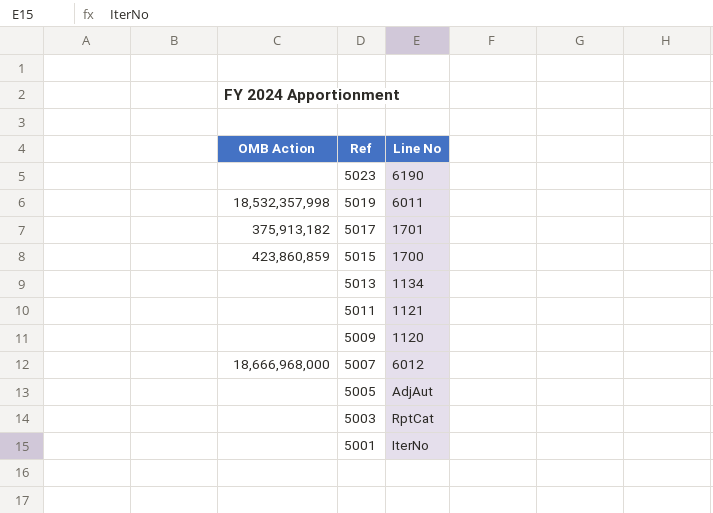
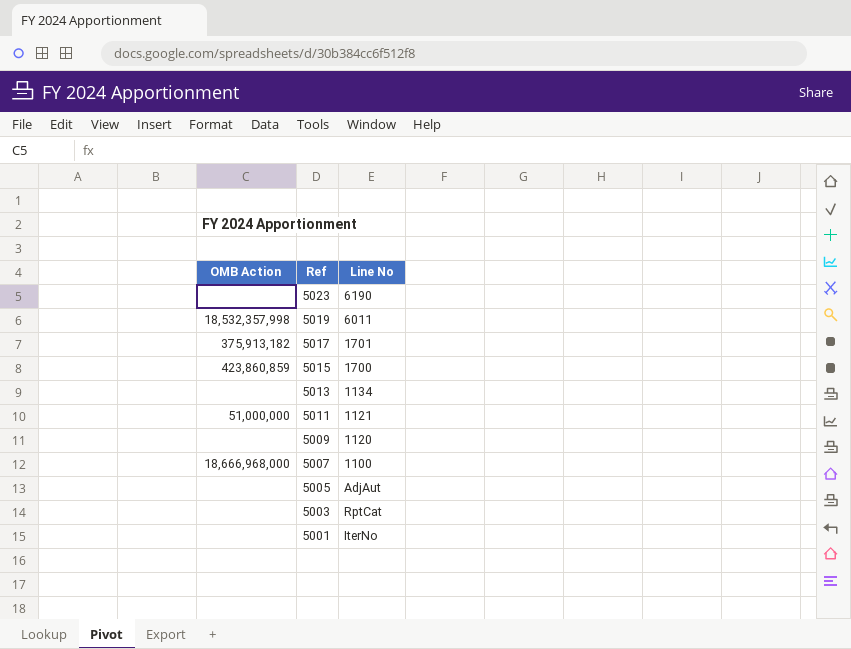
5011 | OMB Action: none -> 51,000,000
5007 | Line No: 6012 -> 1100

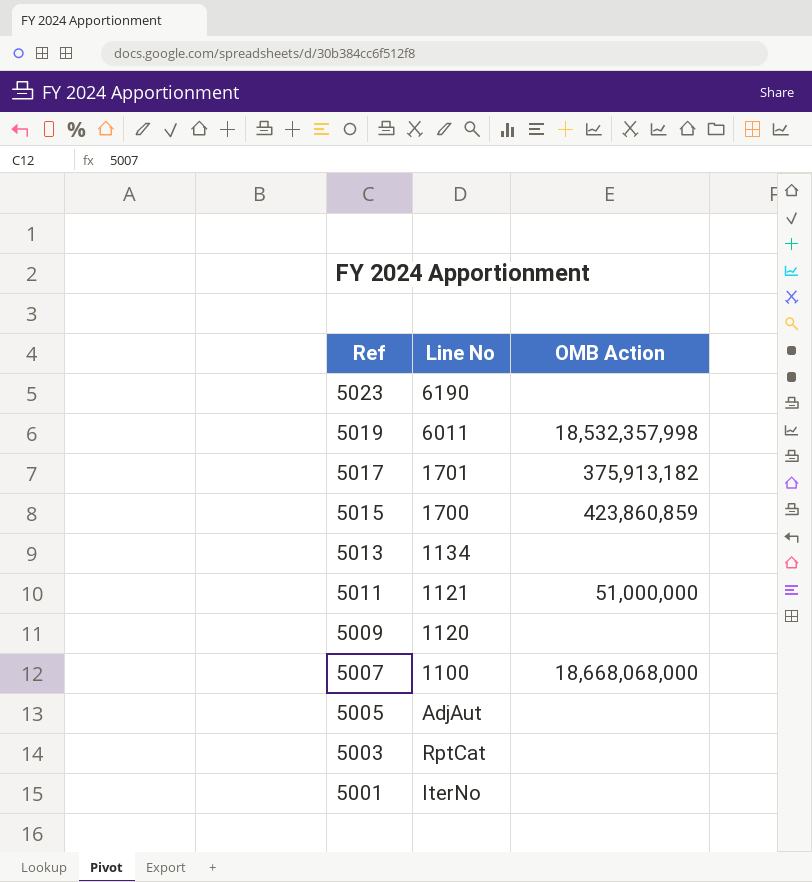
column OMB Action | position: 1 -> 3
5007 | OMB Action: 18,666,968,000 -> 18,668,068,000

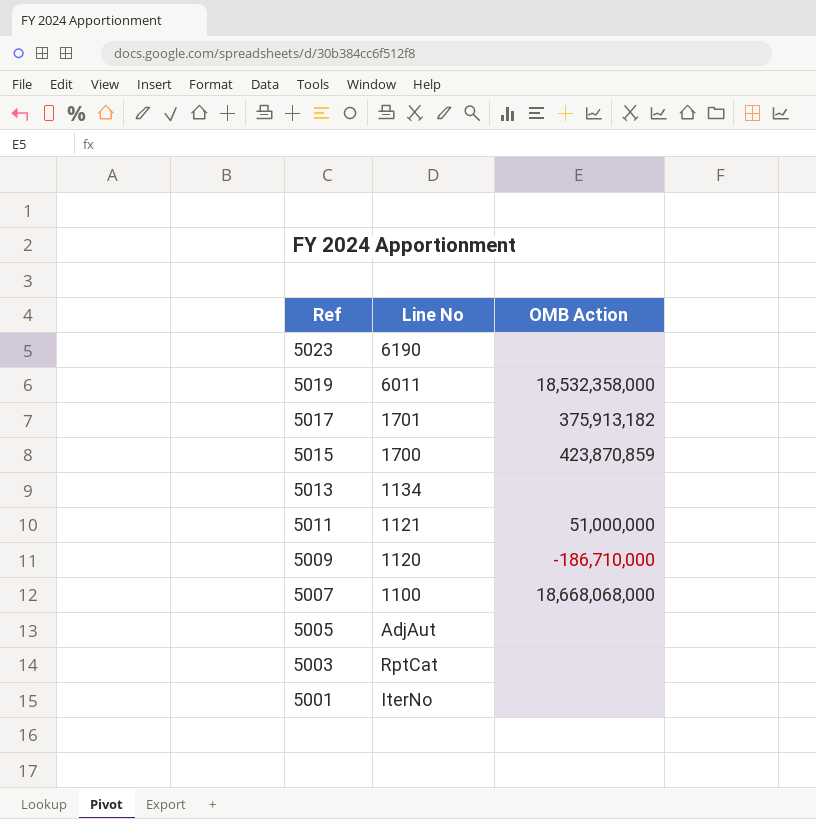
5019 | OMB Action: 18,532,357,998 -> 18,532,358,000
5015 | OMB Action: 423,860,859 -> 423,870,859
5009 | OMB Action: none -> -186,710,000

